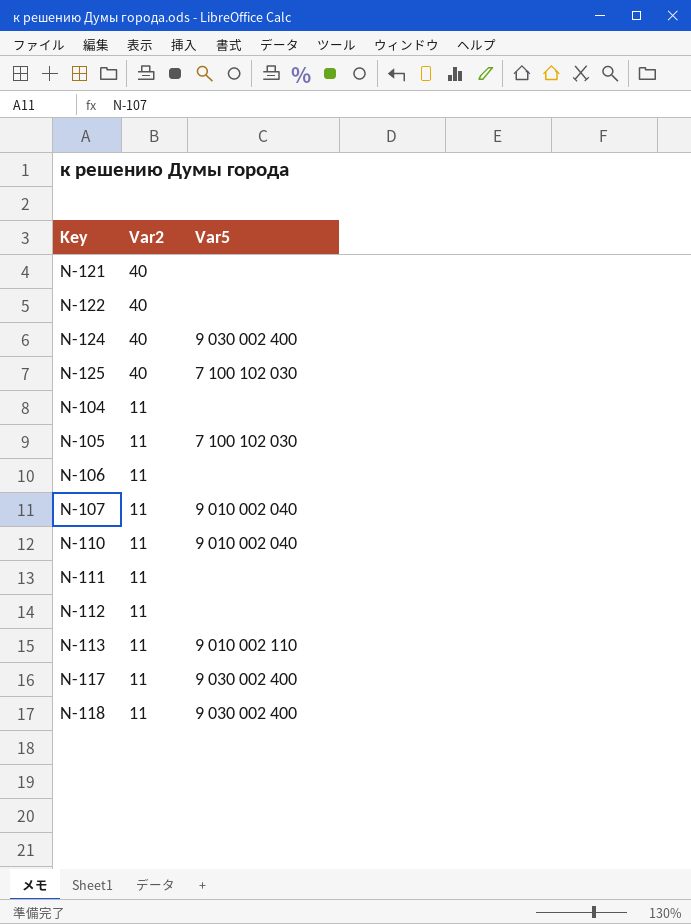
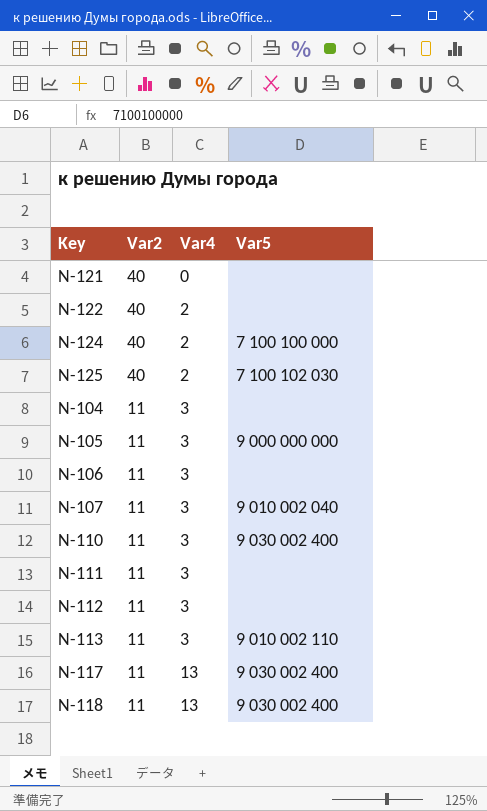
column Var4 | position: none -> 3
N-124 | Var5: 9 030 002 400 -> 7 100 100 000
N-105 | Var5: 7 100 102 030 -> 9 000 000 000
N-110 | Var5: 9 010 002 040 -> 9 030 002 400

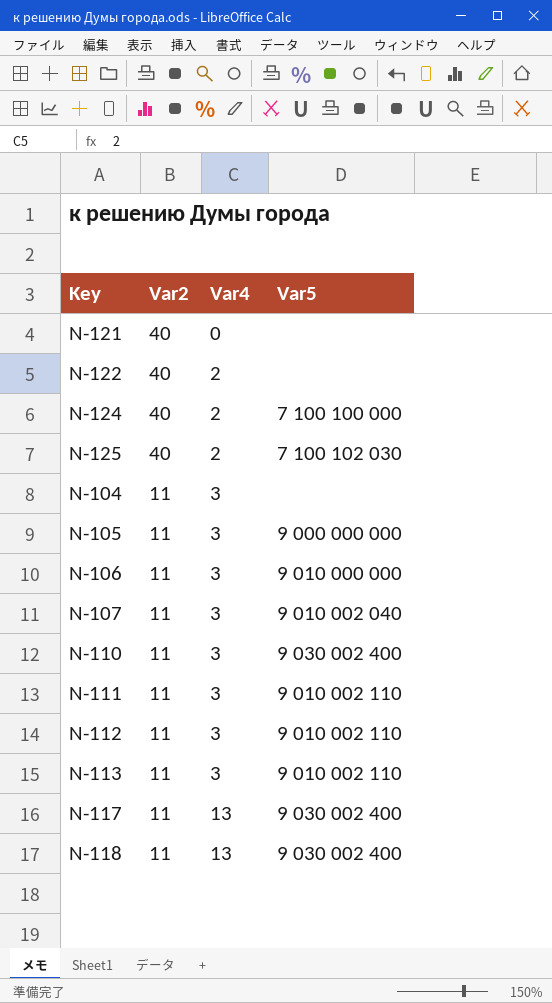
N-106 | Var5: none -> 9 010 000 000
N-111 | Var5: none -> 9 010 002 110
N-112 | Var5: none -> 9 010 002 110

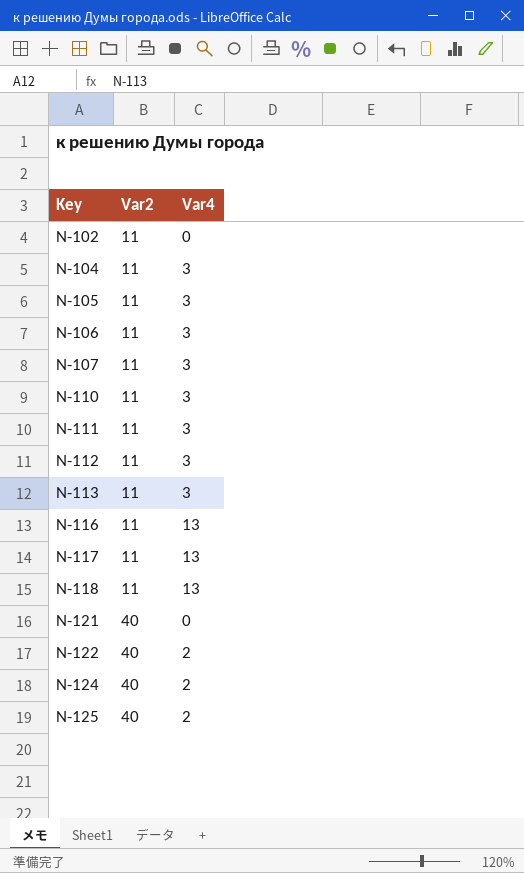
row order: Var2 descending -> Key ascending
column Var5 | position: 4 -> none
row N-102: none -> 11 | 0
row N-116: none -> 11 | 13

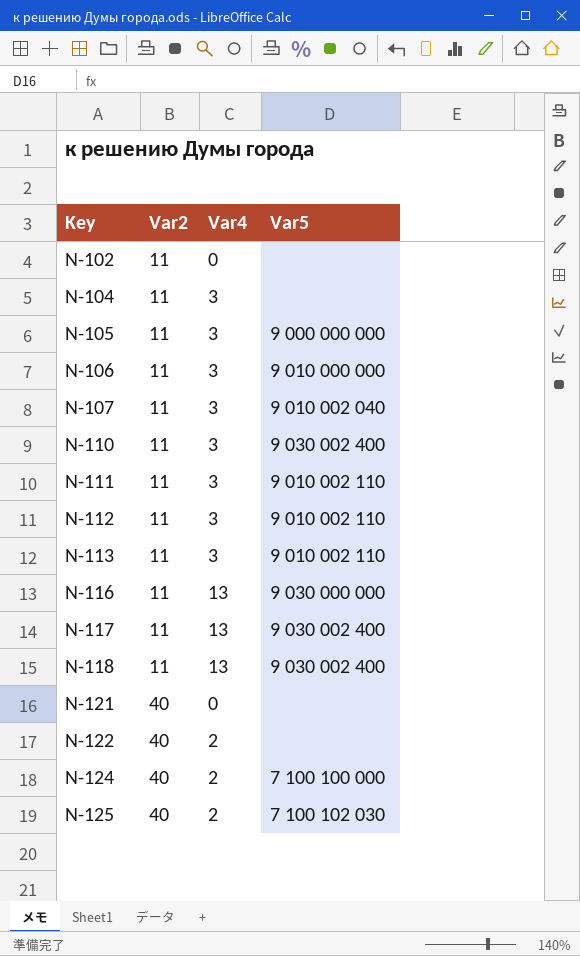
column Var5 | position: none -> 4

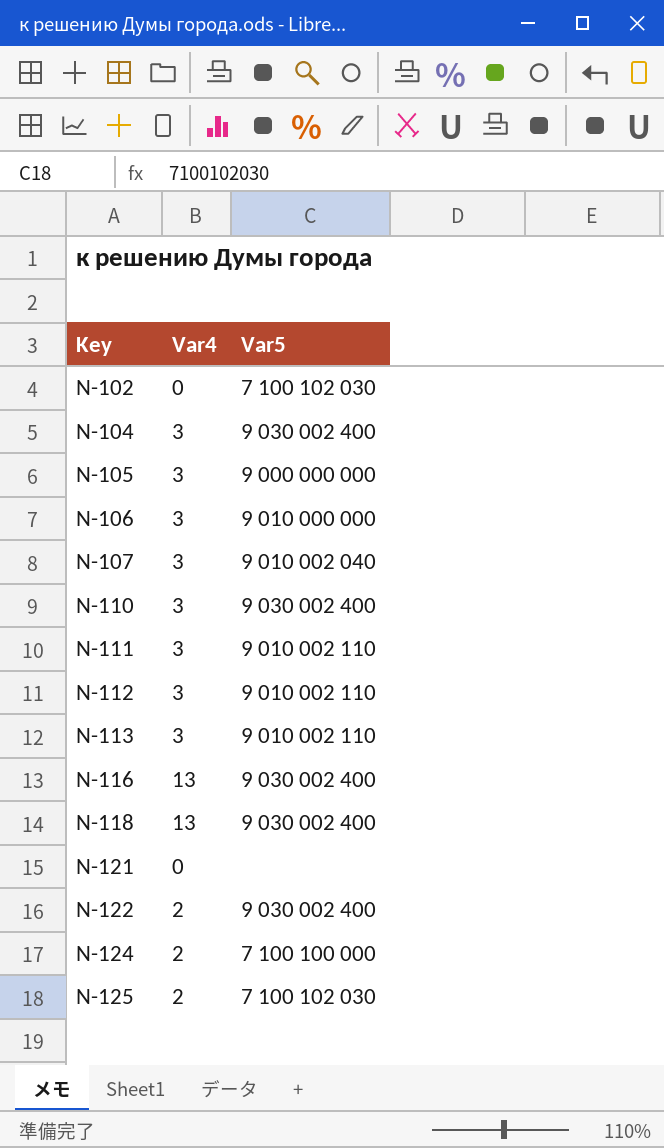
column Var2 | position: 2 -> none
row N-117: 11 | 13 | 9 030 002 400 -> none
N-102 | Var5: none -> 7 100 102 030
N-104 | Var5: none -> 9 030 002 400
N-116 | Var5: 9 030 000 000 -> 9 030 002 400
N-122 | Var5: none -> 9 030 002 400

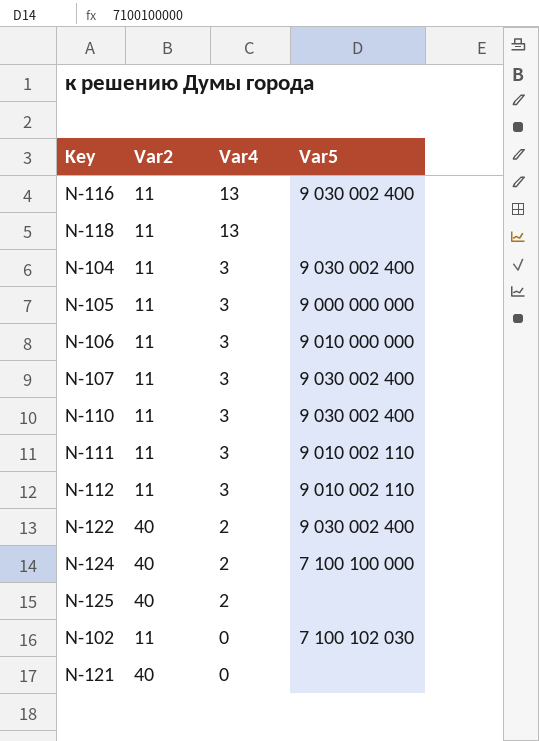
row order: Key ascending -> Var4 descending
column Var2 | position: none -> 2
row N-113: 3 | 9 010 002 110 -> none
N-118 | Var5: 9 030 002 400 -> none
N-107 | Var5: 9 010 002 040 -> 9 030 002 400
N-125 | Var5: 7 100 102 030 -> none

